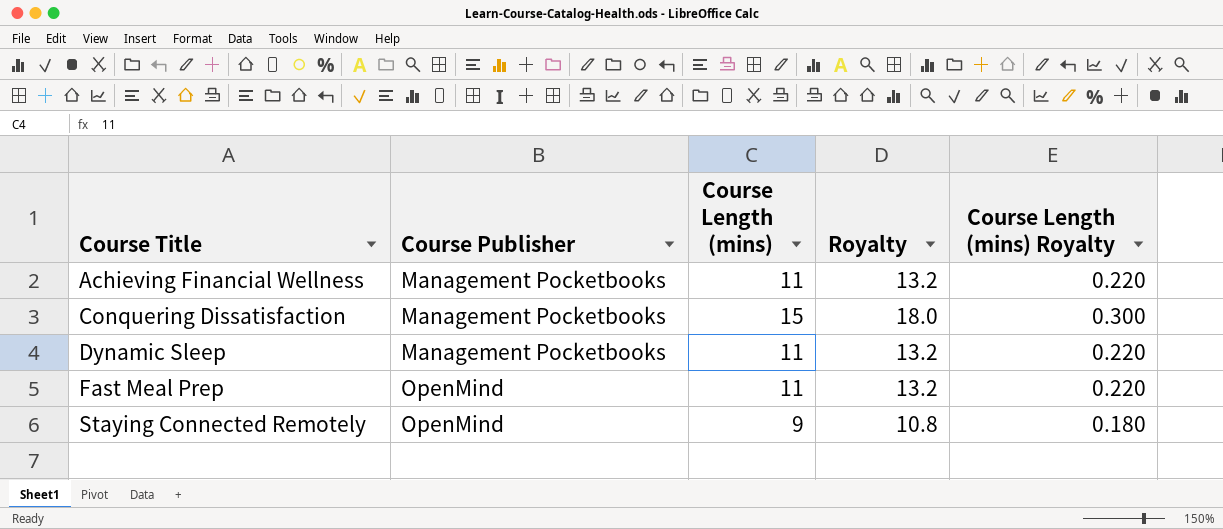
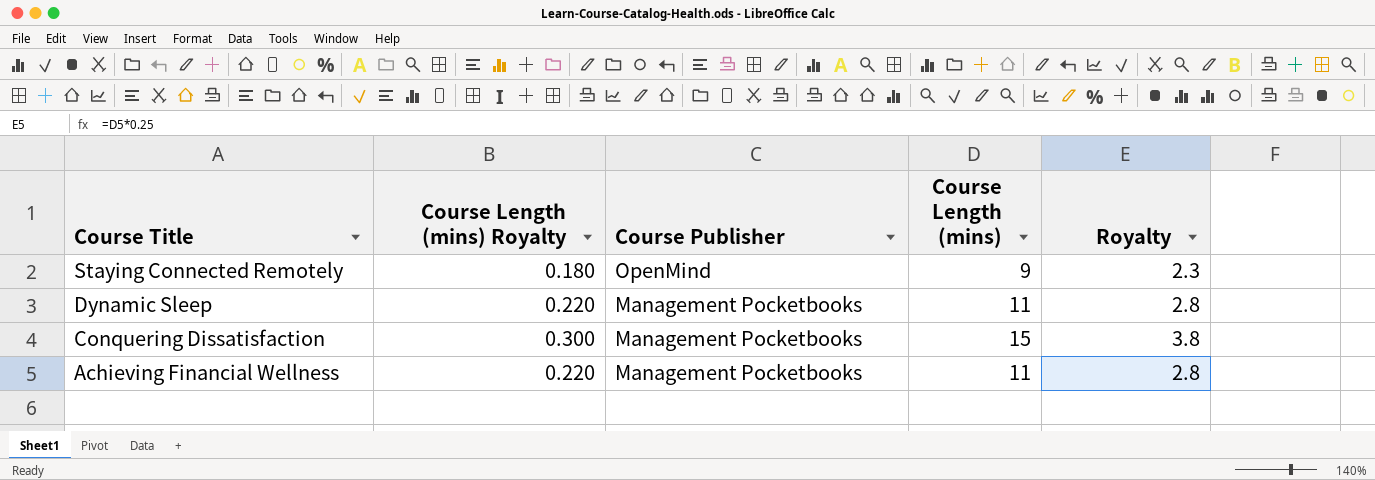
row order: Course Title ascending -> Course Title descending
column Course Length (mins) Royalty | position: 5 -> 2
column Royalty | formula: [Course Length (mins)] * 1.2 -> [Course Length (mins)] * 0.25
row Fast Meal Prep: OpenMind | 11 | 13.2 | 0.220 -> none

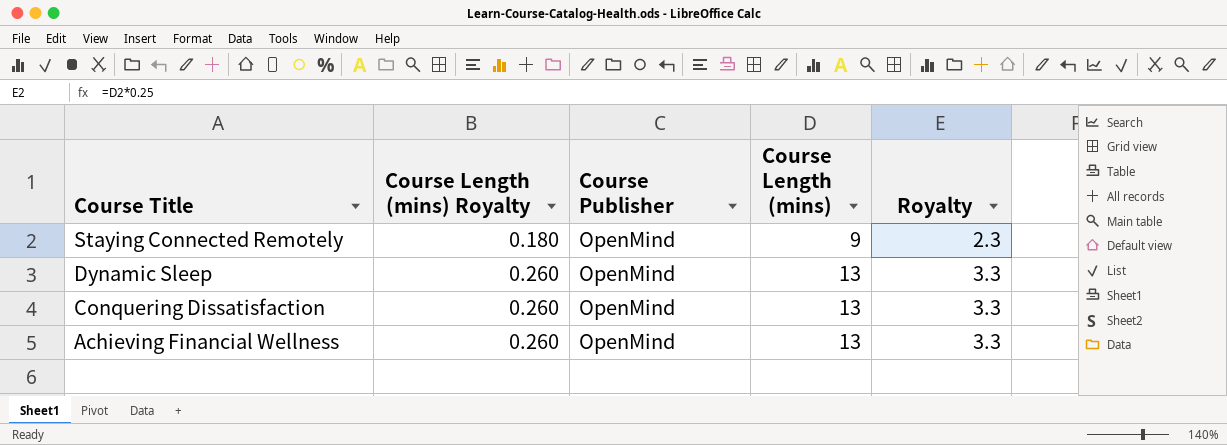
Dynamic Sleep | Course Length (mins) Royalty: 0.220 -> 0.260
Dynamic Sleep | Course Publisher: Management Pocketbooks -> OpenMind
Dynamic Sleep | Course Length (mins): 11 -> 13
Dynamic Sleep | Royalty: 2.8 -> 3.3
Conquering Dissatisfaction | Course Length (mins) Royalty: 0.300 -> 0.260
Conquering Dissatisfaction | Course Publisher: Management Pocketbooks -> OpenMind
Conquering Dissatisfaction | Course Length (mins): 15 -> 13
Conquering Dissatisfaction | Royalty: 3.8 -> 3.3
Achieving Financial Wellness | Course Length (mins) Royalty: 0.220 -> 0.260
Achieving Financial Wellness | Course Publisher: Management Pocketbooks -> OpenMind
Achieving Financial Wellness | Course Length (mins): 11 -> 13
Achieving Financial Wellness | Royalty: 2.8 -> 3.3

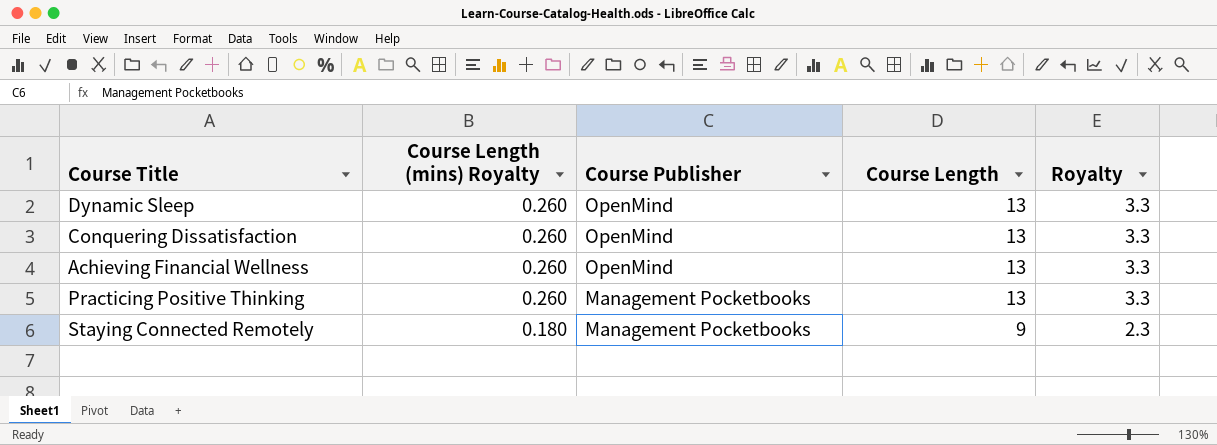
row order: Course Title descending -> Course Length (mins) Royalty descending
column name: Course Length (mins) -> Course Length
row Practicing Positive Thinking: none -> 0.260 | Management Pocketbooks | 13 | 3.3
Staying Connected Remotely | Course Publisher: OpenMind -> Management Pocketbooks

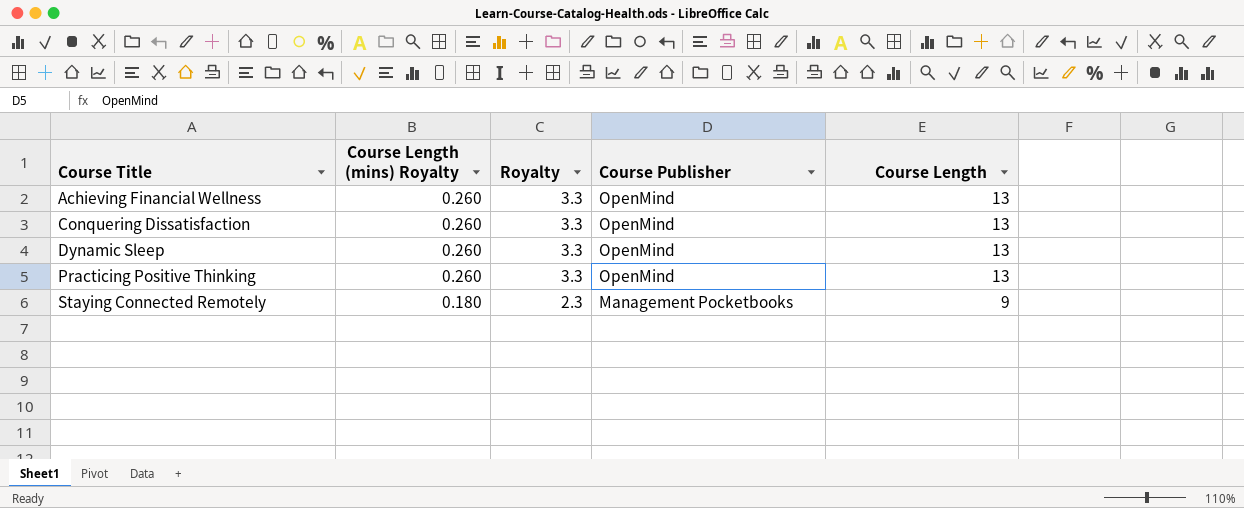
row order: Course Length (mins) Royalty descending -> Course Title ascending
column Royalty | position: 5 -> 3
Practicing Positive Thinking | Course Publisher: Management Pocketbooks -> OpenMind

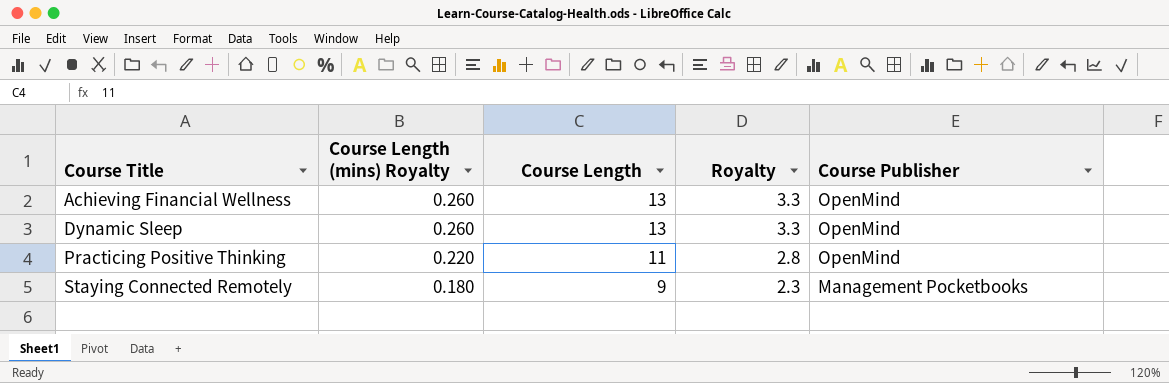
column Course Length | position: 5 -> 3
row Conquering Dissatisfaction: 0.260 | 3.3 | OpenMind | 13 -> none
Practicing Positive Thinking | Course Length (mins) Royalty: 0.260 -> 0.220
Practicing Positive Thinking | Course Length: 13 -> 11
Practicing Positive Thinking | Royalty: 3.3 -> 2.8

